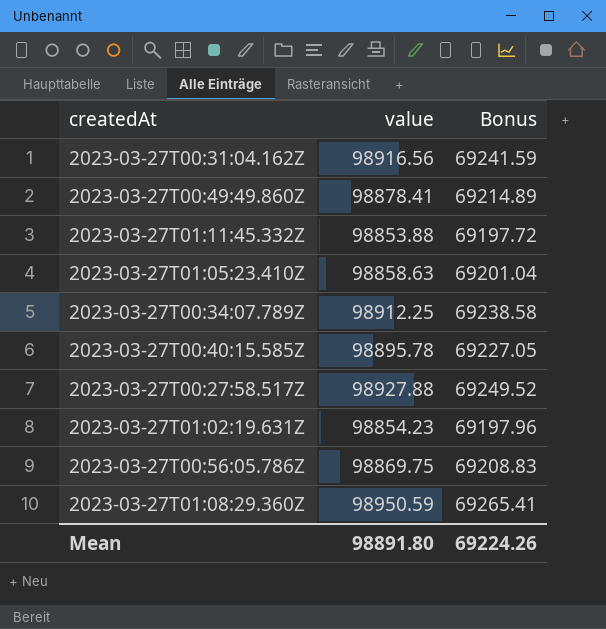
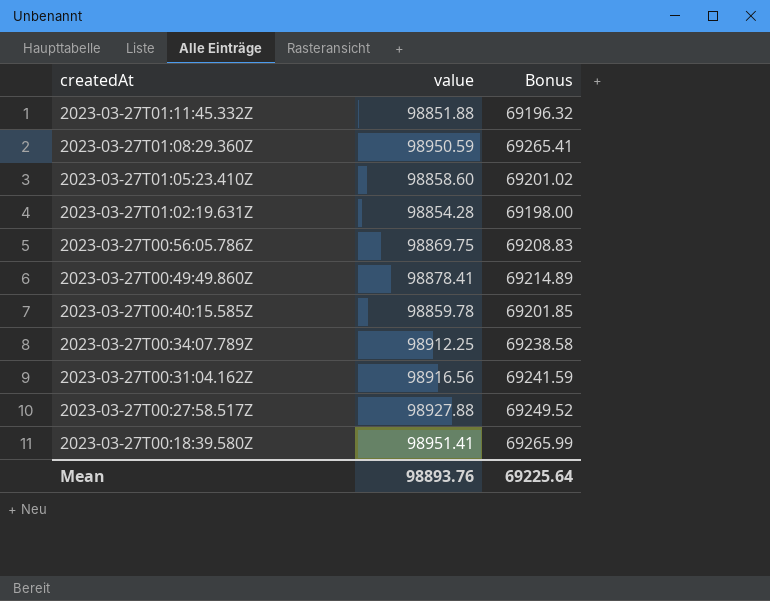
row order: none -> createdAt descending
2023-03-27T01:11:45.332Z | value: 98853.88 -> 98851.88
2023-03-27T01:11:45.332Z | Bonus: 69197.72 -> 69196.32
2023-03-27T01:05:23.410Z | value: 98858.63 -> 98858.60
2023-03-27T01:05:23.410Z | Bonus: 69201.04 -> 69201.02
2023-03-27T01:02:19.631Z | value: 98854.23 -> 98854.28
2023-03-27T01:02:19.631Z | Bonus: 69197.96 -> 69198.00
2023-03-27T00:40:15.585Z | value: 98895.78 -> 98859.78
2023-03-27T00:40:15.585Z | Bonus: 69227.05 -> 69201.85
row 2023-03-27T00:18:39.580Z: none -> 98951.41 | 69265.99
Mean | value: 98891.80 -> 98893.76
Mean | Bonus: 69224.26 -> 69225.64

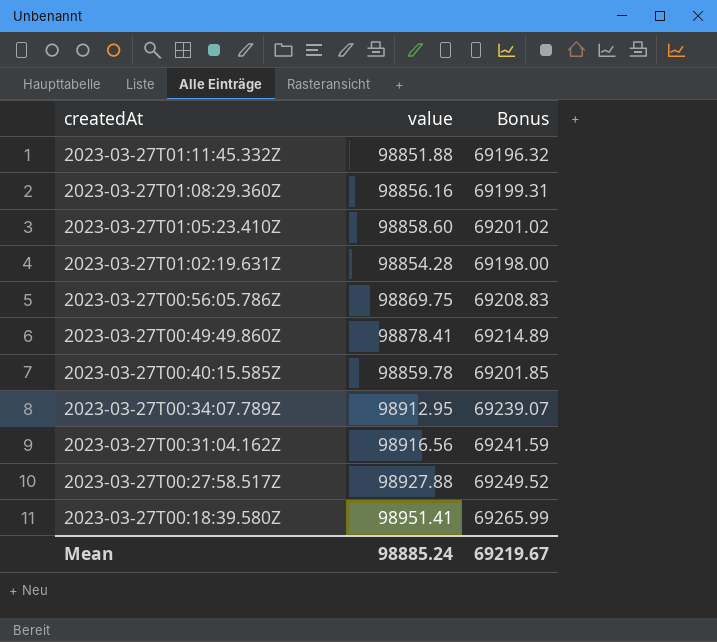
2023-03-27T01:08:29.360Z | value: 98950.59 -> 98856.16
2023-03-27T01:08:29.360Z | Bonus: 69265.41 -> 69199.31
2023-03-27T00:34:07.789Z | value: 98912.25 -> 98912.95
2023-03-27T00:34:07.789Z | Bonus: 69238.58 -> 69239.07
Mean | value: 98893.76 -> 98885.24
Mean | Bonus: 69225.64 -> 69219.67

